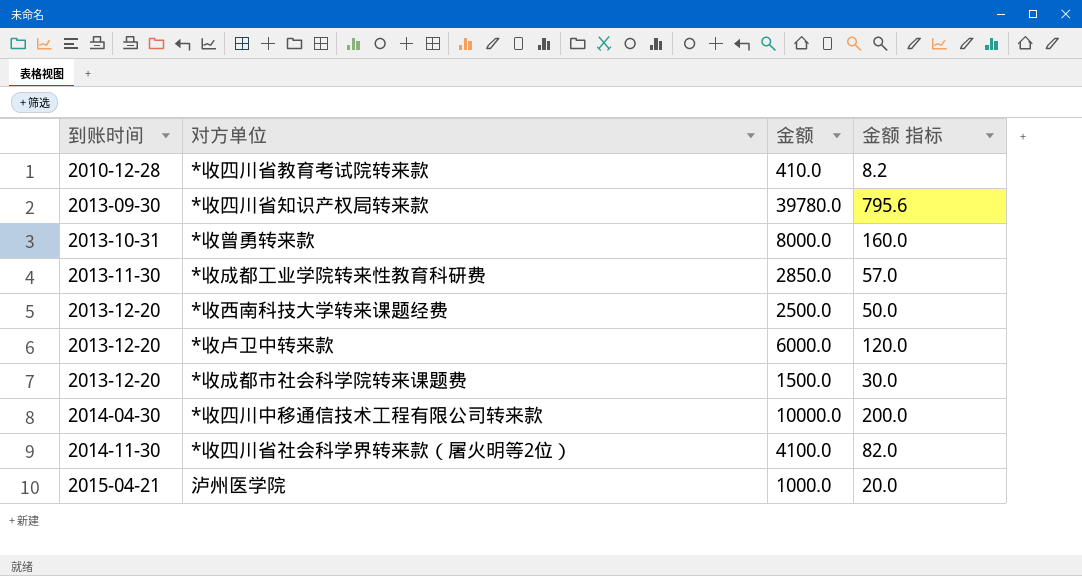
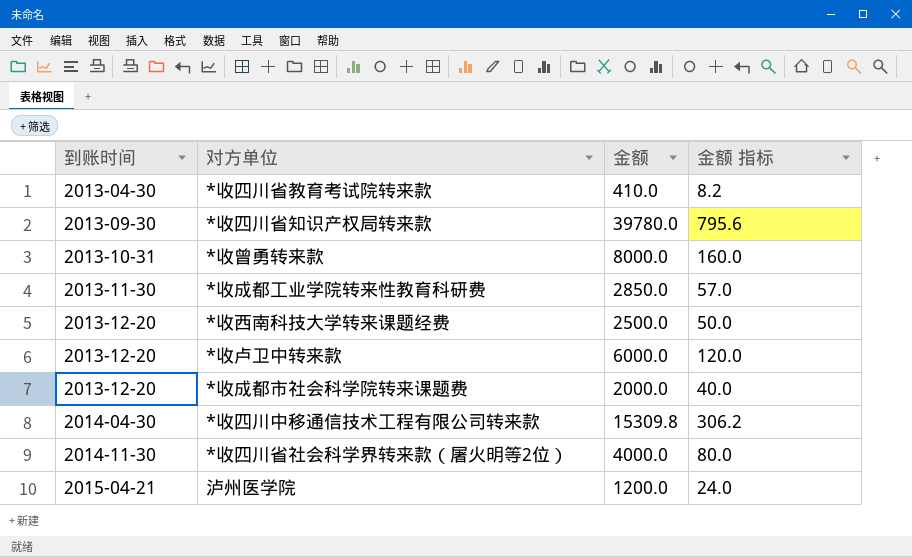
*收四川省教育考试院转来款 | 到账时间: 2010-12-28 -> 2013-04-30
*收成都市社会科学院转来课题费 | 金额: 1500.0 -> 2000.0
*收成都市社会科学院转来课题费 | 金额 指标: 30.0 -> 40.0
*收四川中移通信技术工程有限公司转来款 | 金额: 10000.0 -> 15309.8
*收四川中移通信技术工程有限公司转来款 | 金额 指标: 200.0 -> 306.2
*收四川省社会科学界转来款（屠火明等2位） | 金额: 4100.0 -> 4000.0
*收四川省社会科学界转来款（屠火明等2位） | 金额 指标: 82.0 -> 80.0
泸州医学院 | 金额: 1000.0 -> 1200.0
泸州医学院 | 金额 指标: 20.0 -> 24.0

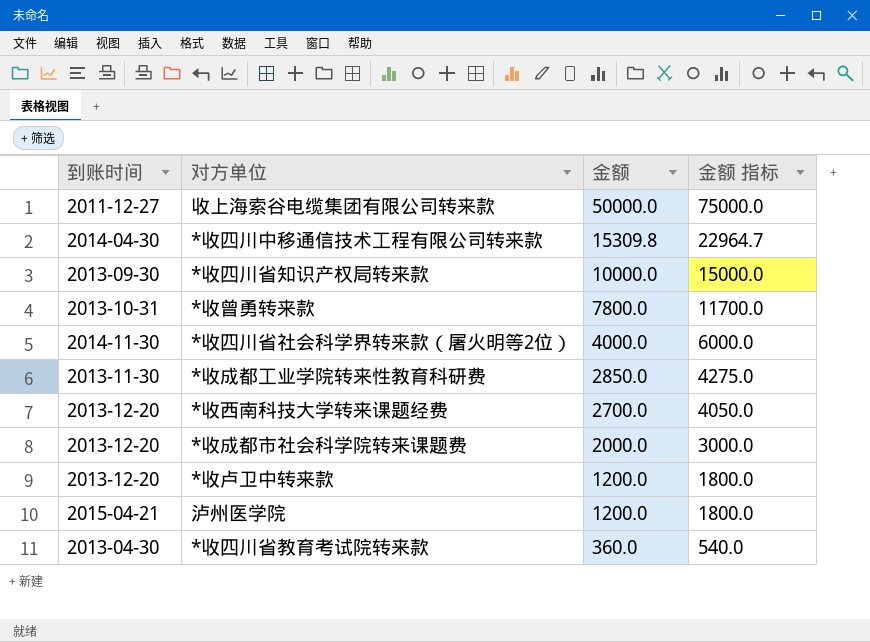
row order: 到账时间 ascending -> 金额 descending
column 金额 指标 | formula: [金额] * 0.02 -> [金额] * 1.5
row 收上海索谷电缆集团有限公司转来款: none -> 2011-12-27 | 50000.0 | 75000.0
*收四川省知识产权局转来款 | 金额: 39780.0 -> 10000.0
*收曾勇转来款 | 金额: 8000.0 -> 7800.0
*收西南科技大学转来课题经费 | 金额: 2500.0 -> 2700.0
*收卢卫中转来款 | 金额: 6000.0 -> 1200.0
*收四川省教育考试院转来款 | 金额: 410.0 -> 360.0

